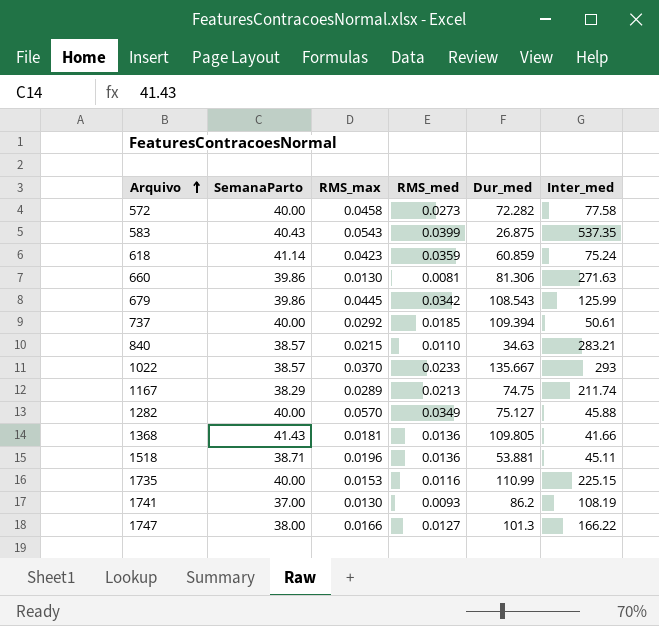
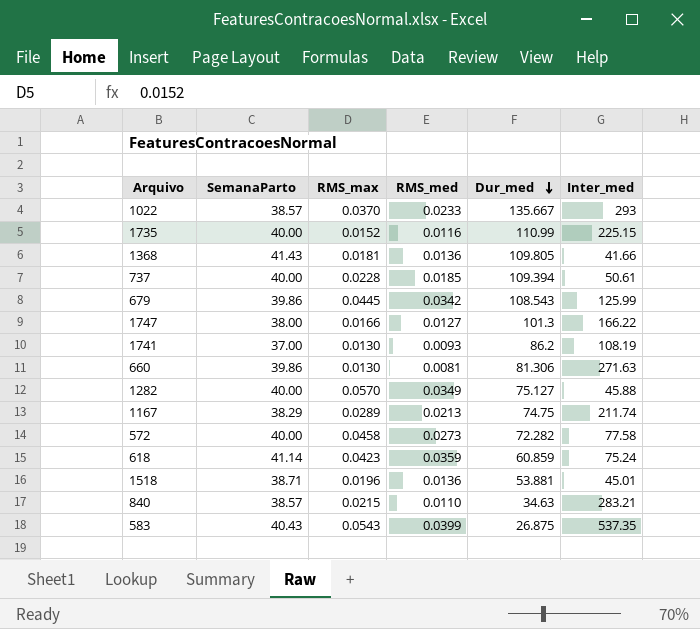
row order: Arquivo ascending -> Dur_med descending
1735 | RMS_max: 0.0153 -> 0.0152
737 | RMS_max: 0.0292 -> 0.0228
1518 | Inter_med: 45.11 -> 45.01

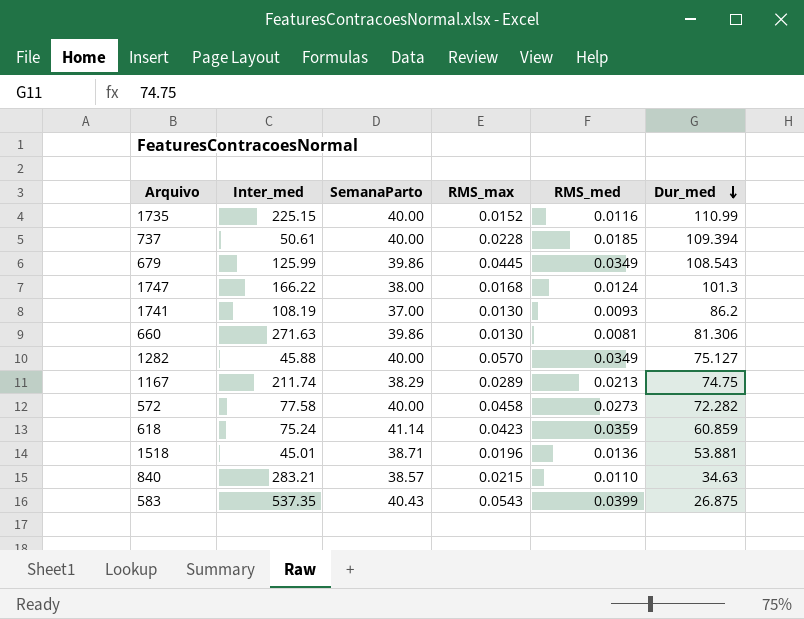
column Inter_med | position: 6 -> 2
row 1022: 38.57 | 0.0370 | 0.0233 | 135.667 | 293 -> none
row 1368: 41.43 | 0.0181 | 0.0136 | 109.805 | 41.66 -> none
679 | RMS_med: 0.0342 -> 0.0349
1747 | RMS_max: 0.0166 -> 0.0168
1747 | RMS_med: 0.0127 -> 0.0124

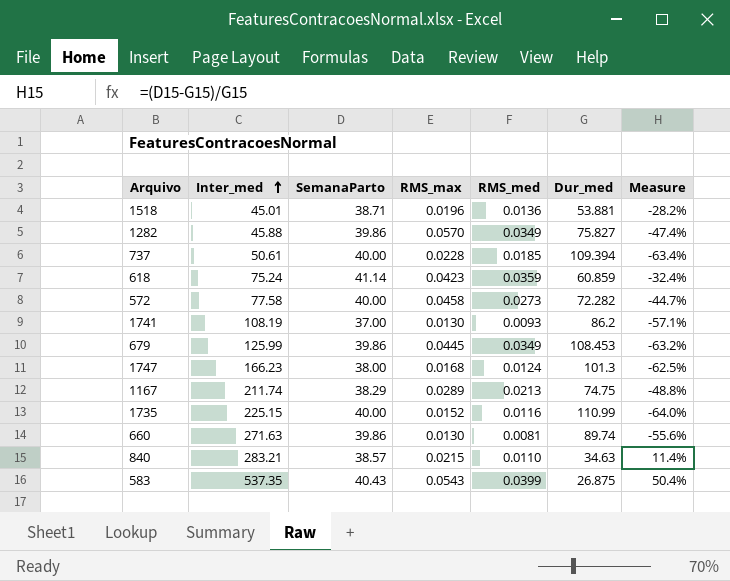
row order: Dur_med descending -> Inter_med ascending
column Measure | formula: none -> ([SemanaParto] - [Dur_med]) / [Dur_med]
1282 | SemanaParto: 40.00 -> 39.86
1282 | Dur_med: 75.127 -> 75.827
679 | Dur_med: 108.543 -> 108.453
1747 | Inter_med: 166.22 -> 166.23
660 | Dur_med: 81.306 -> 89.74

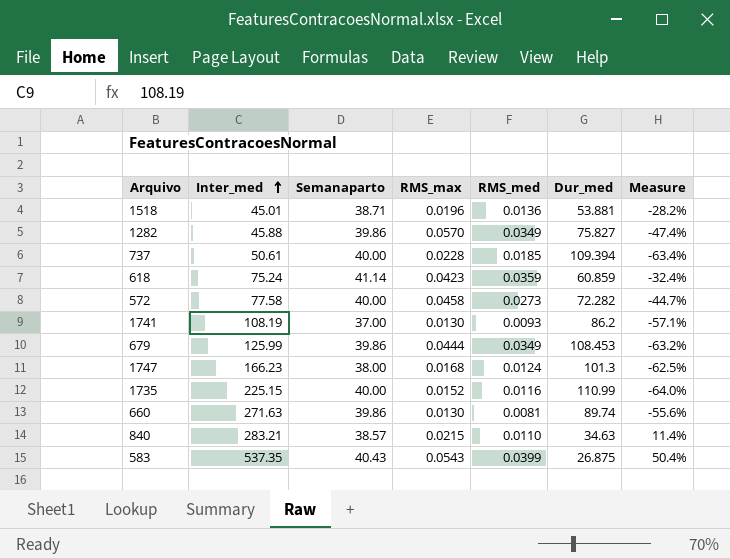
column name: SemanaParto -> Semanaparto
row 1167: 211.74 | 38.29 | 0.0289 | 0.0213 | 74.75 | -48.8% -> none
679 | RMS_max: 0.0445 -> 0.0444

